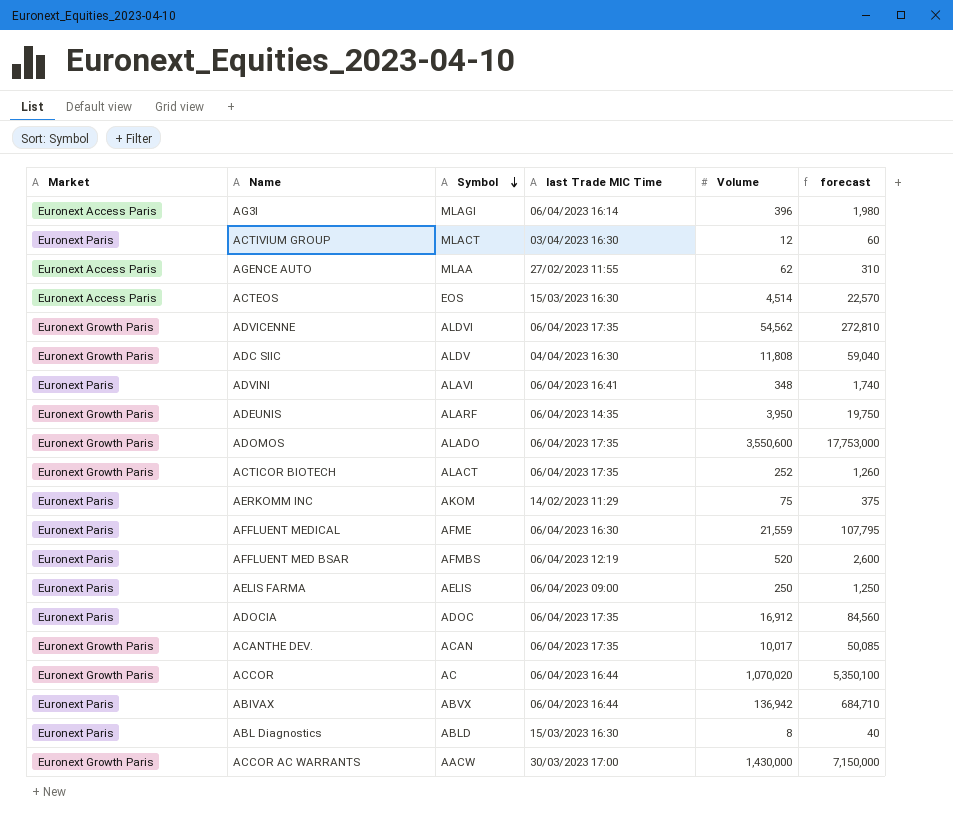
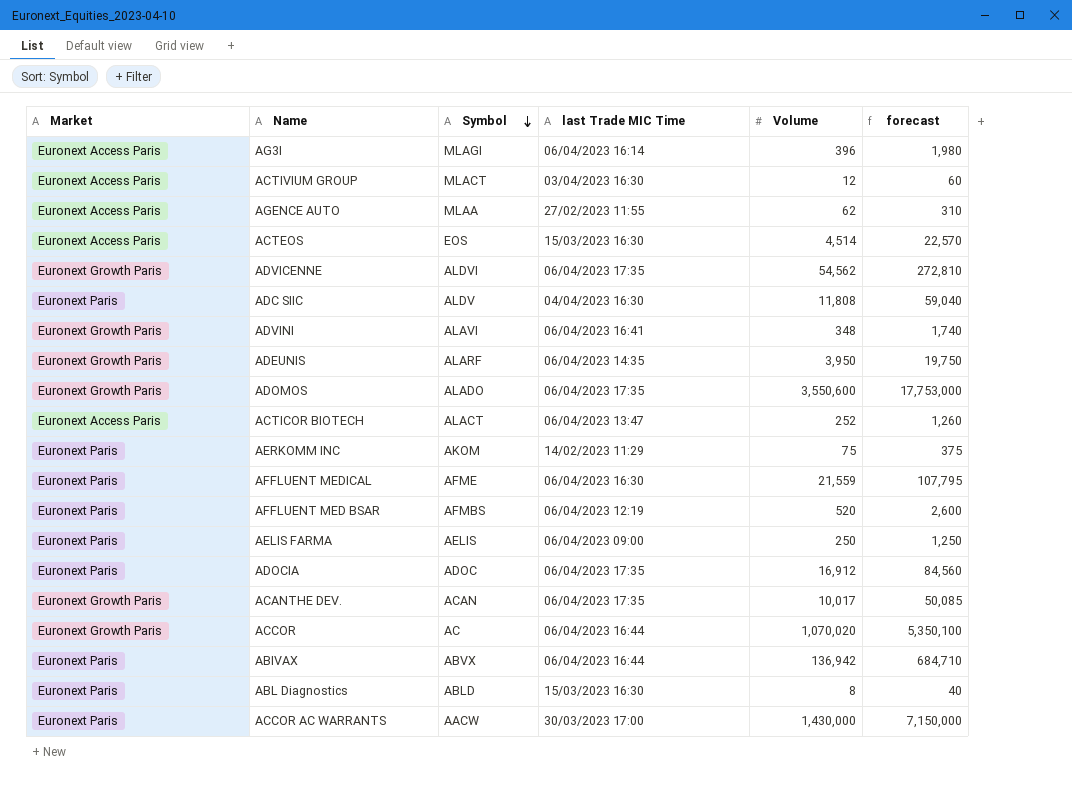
ACTIVIUM GROUP | Market: Euronext Paris -> Euronext Access Paris
ADC SIIC | Market: Euronext Growth Paris -> Euronext Paris
ADVINI | Market: Euronext Paris -> Euronext Growth Paris
ACTICOR BIOTECH | Market: Euronext Growth Paris -> Euronext Access Paris
ACTICOR BIOTECH | last Trade MIC Time: 06/04/2023 17:35 -> 06/04/2023 13:47
ACCOR AC WARRANTS | Market: Euronext Growth Paris -> Euronext Paris

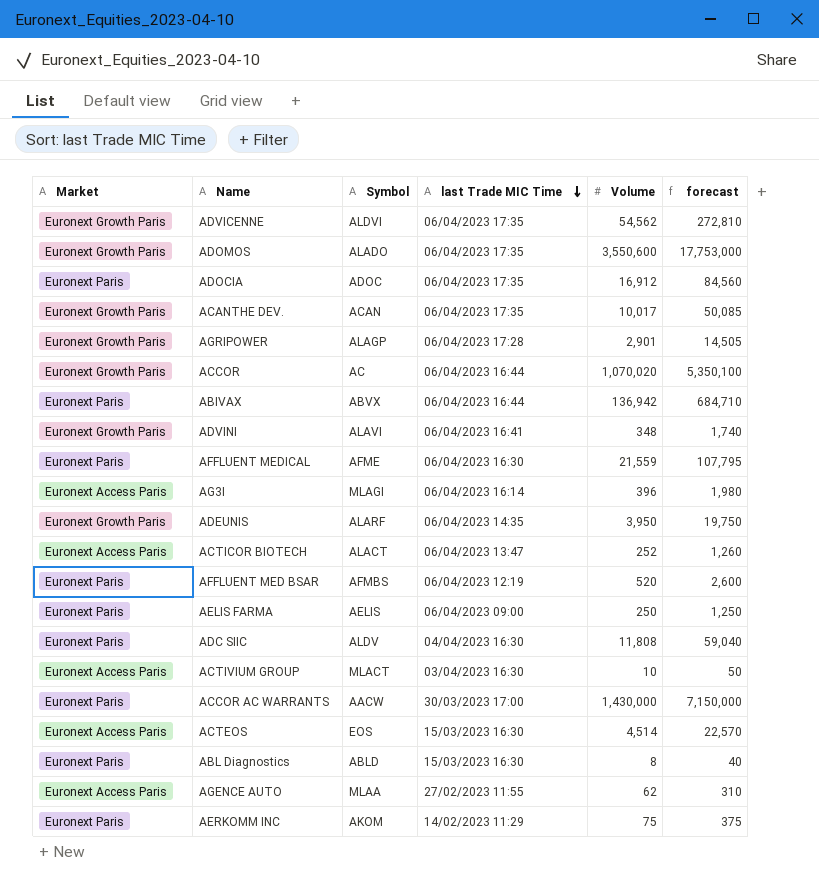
row order: Symbol descending -> last Trade MIC Time descending
row AGRIPOWER: none -> Euronext Growth Paris | ALAGP | 06/04/2023 17:28 | 2,901 | 14,505
ACTIVIUM GROUP | Volume: 12 -> 10
ACTIVIUM GROUP | forecast: 60 -> 50

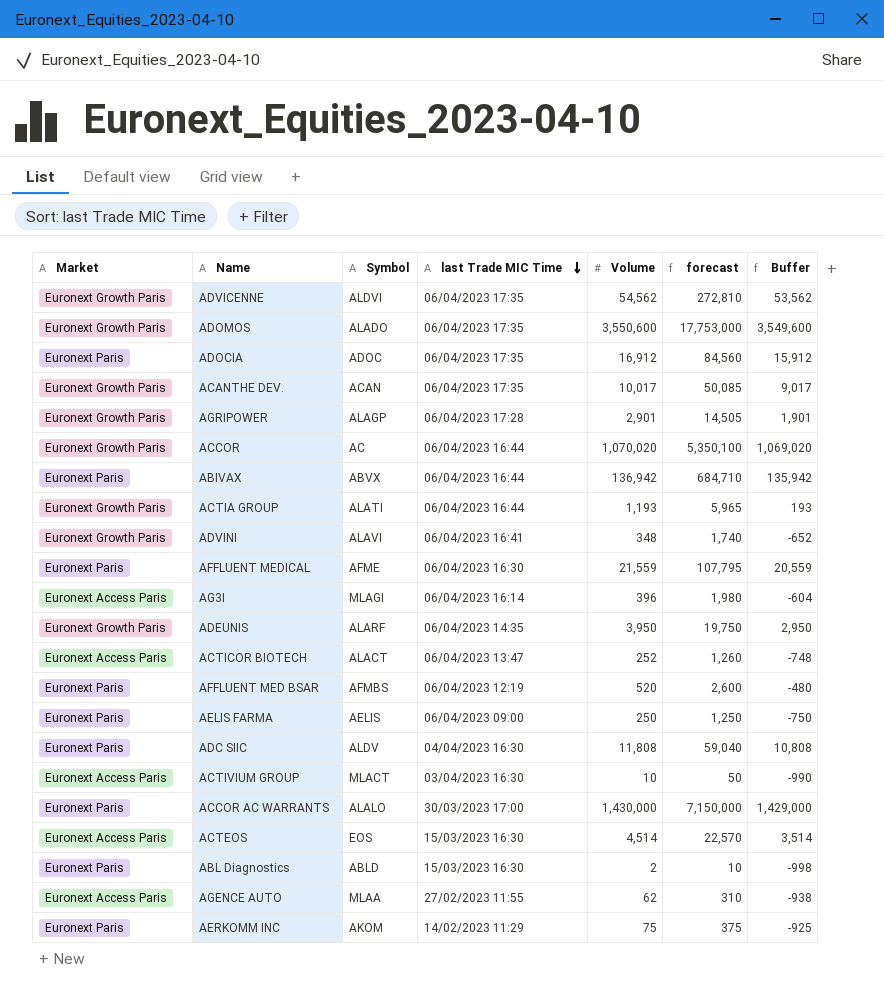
column Buffer | formula: none -> [Volume] - 1000
row ACTIA GROUP: none -> Euronext Growth Paris | ALATI | 06/04/2023 16:44 | 1,193 | 5,965 | 193
ACCOR AC WARRANTS | Symbol: AACW -> ALALO
ABL Diagnostics | Volume: 8 -> 2
ABL Diagnostics | forecast: 40 -> 10

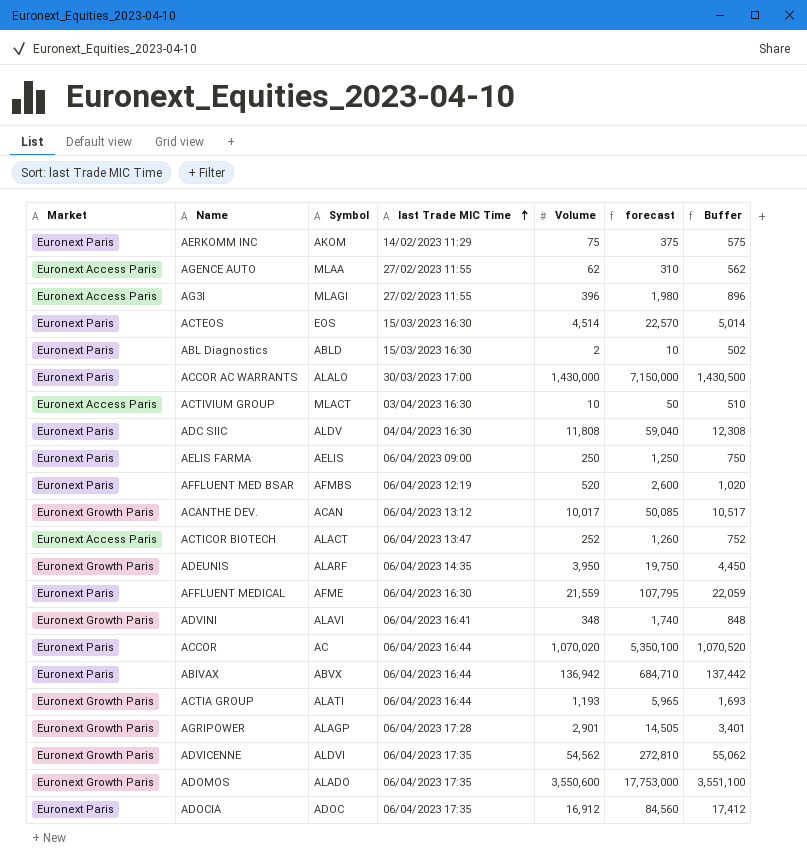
row order: last Trade MIC Time descending -> last Trade MIC Time ascending
column Buffer | formula: [Volume] - 1000 -> [Volume] + 500
AG3I | last Trade MIC Time: 06/04/2023 16:14 -> 27/02/2023 11:55
ACTEOS | Market: Euronext Access Paris -> Euronext Paris
ACANTHE DEV. | last Trade MIC Time: 06/04/2023 17:35 -> 06/04/2023 13:12
ACCOR | Market: Euronext Growth Paris -> Euronext Paris

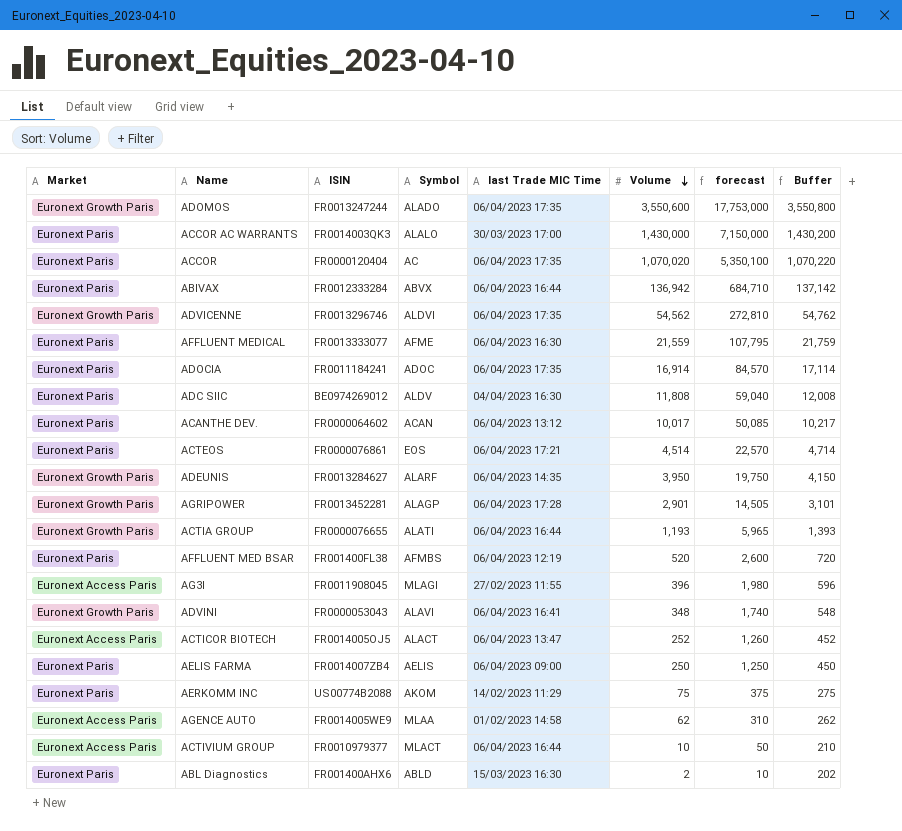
row order: last Trade MIC Time ascending -> Volume descending
column ISIN | position: none -> 3
column Buffer | formula: [Volume] + 500 -> [Volume] + 200
ACCOR | last Trade MIC Time: 06/04/2023 16:44 -> 06/04/2023 17:35
ADOCIA | Volume: 16,912 -> 16,914
ADOCIA | forecast: 84,560 -> 84,570
ACANTHE DEV. | Market: Euronext Growth Paris -> Euronext Paris
ACTEOS | last Trade MIC Time: 15/03/2023 16:30 -> 06/04/2023 17:21
AGENCE AUTO | last Trade MIC Time: 27/02/2023 11:55 -> 01/02/2023 14:58
ACTIVIUM GROUP | last Trade MIC Time: 03/04/2023 16:30 -> 06/04/2023 16:44

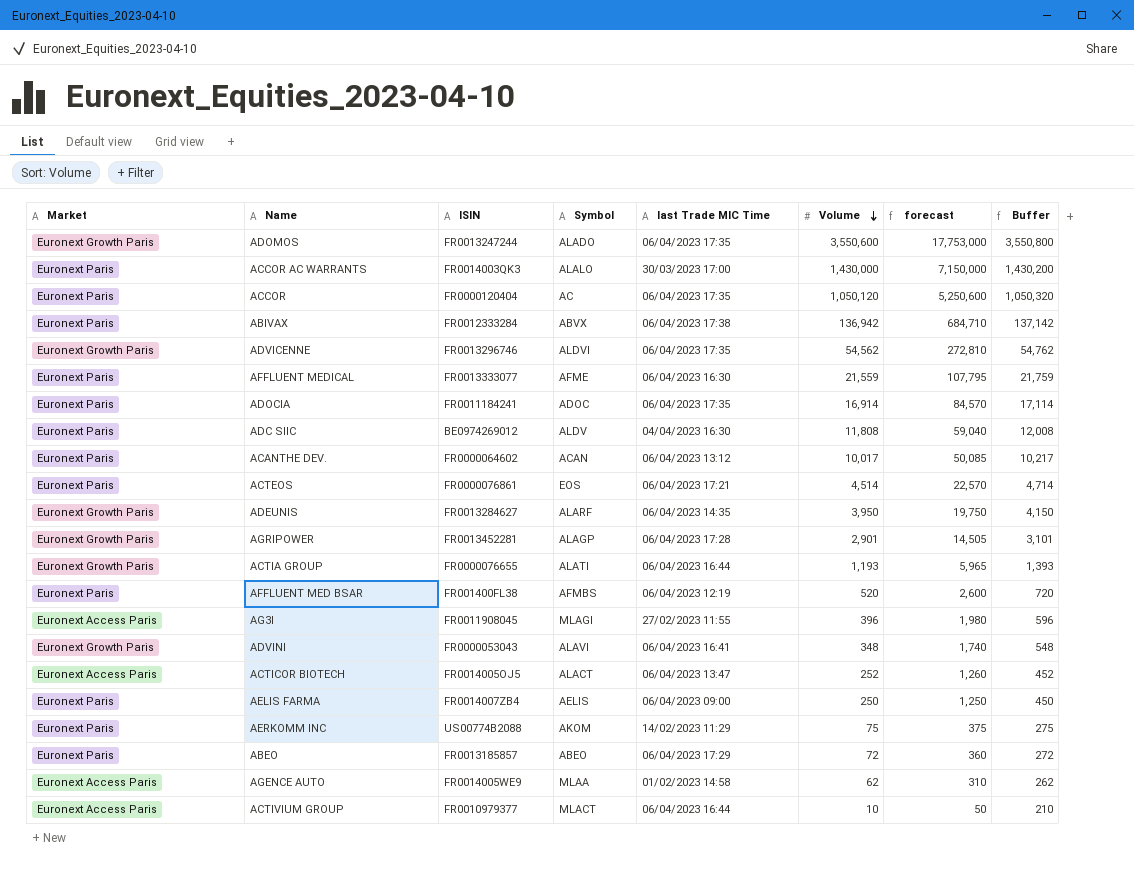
row ABL Diagnostics: Euronext Paris | FR001400AHX6 | ABLD | 15/03/2023 16:30 | 2 | 10 | 202 -> none
ACCOR | Volume: 1,070,020 -> 1,050,120
ACCOR | forecast: 5,350,100 -> 5,250,600
ACCOR | Buffer: 1,070,220 -> 1,050,320
ABIVAX | last Trade MIC Time: 06/04/2023 16:44 -> 06/04/2023 17:38
row ABEO: none -> Euronext Paris | FR0013185857 | ABEO | 06/04/2023 17:29 | 72 | 360 | 272

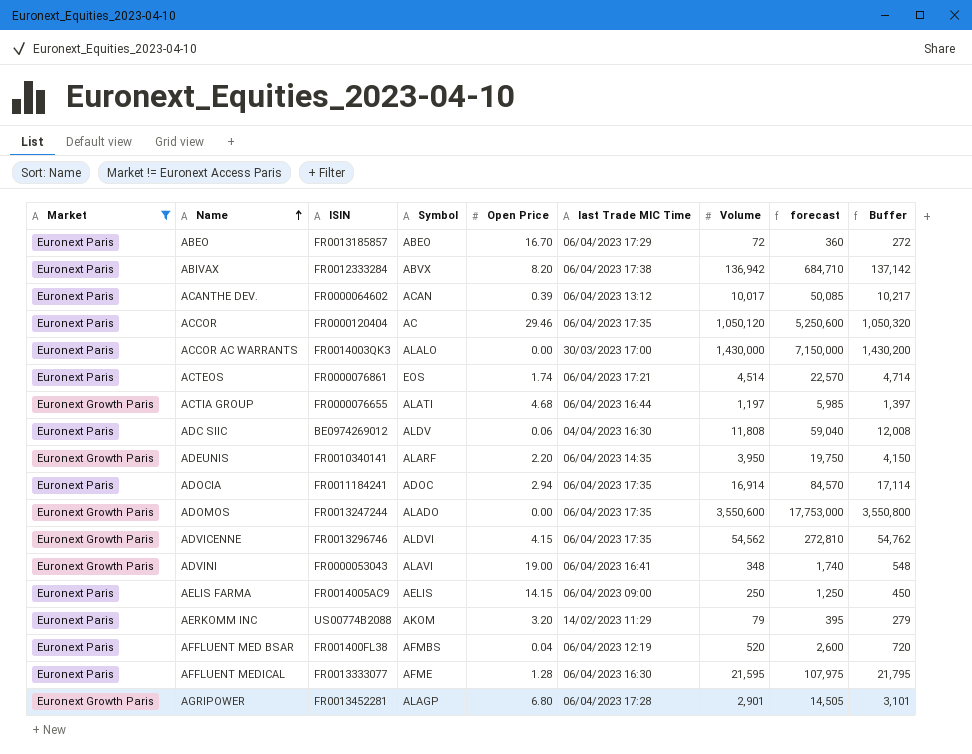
filter: none -> Market != Euronext Access Paris
row order: Volume descending -> Name ascending
column Open Price | position: none -> 5
ACTIA GROUP | Volume: 1,193 -> 1,197
ACTIA GROUP | forecast: 5,965 -> 5,985
ACTIA GROUP | Buffer: 1,393 -> 1,397
ADEUNIS | ISIN: FR0013284627 -> FR0010340141
AELIS FARMA | ISIN: FR0014007ZB4 -> FR0014005AC9
AERKOMM INC | Volume: 75 -> 79
AERKOMM INC | forecast: 375 -> 395
AERKOMM INC | Buffer: 275 -> 279
AFFLUENT MEDICAL | Volume: 21,559 -> 21,595
AFFLUENT MEDICAL | forecast: 107,795 -> 107,975
AFFLUENT MEDICAL | Buffer: 21,759 -> 21,795

